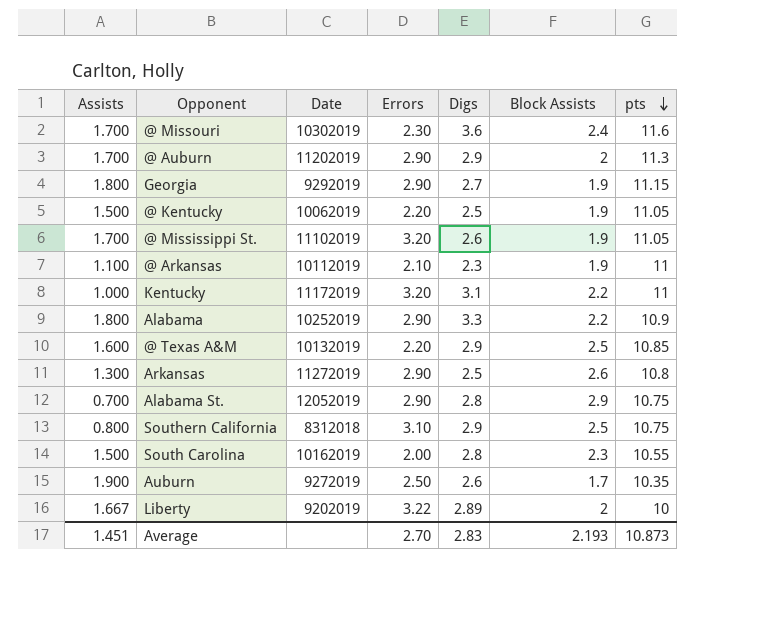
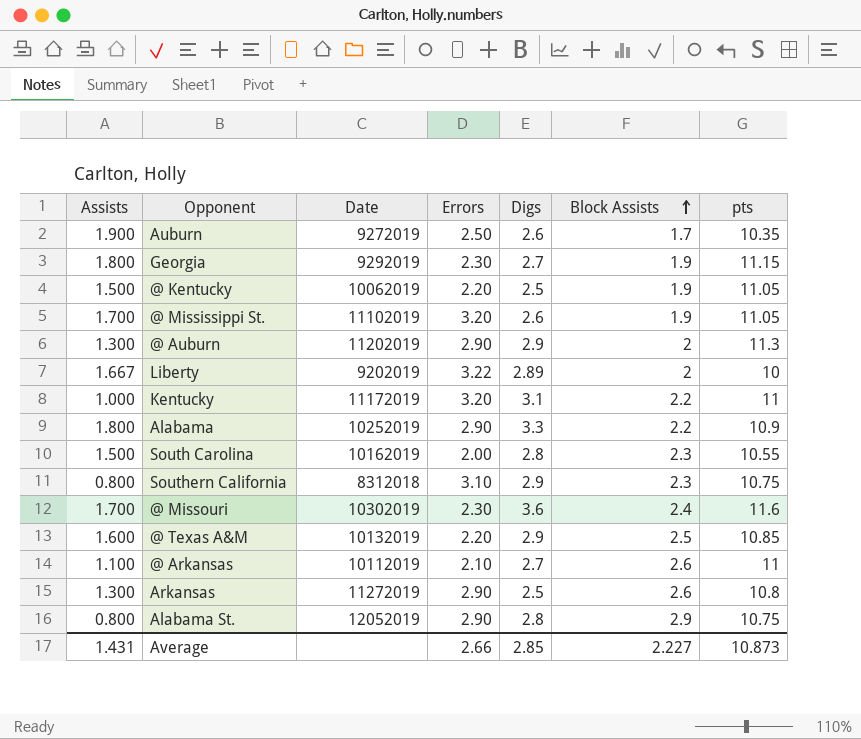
row order: pts descending -> Block Assists ascending
Georgia | Errors: 2.90 -> 2.30
@ Auburn | Assists: 1.700 -> 1.300
Southern California | Block Assists: 2.5 -> 2.3
@ Arkansas | Digs: 2.3 -> 2.7
@ Arkansas | Block Assists: 1.9 -> 2.6
Alabama St. | Assists: 0.700 -> 0.800
Average | Assists: 1.451 -> 1.431
Average | Errors: 2.70 -> 2.66
Average | Digs: 2.83 -> 2.85
Average | Block Assists: 2.193 -> 2.227

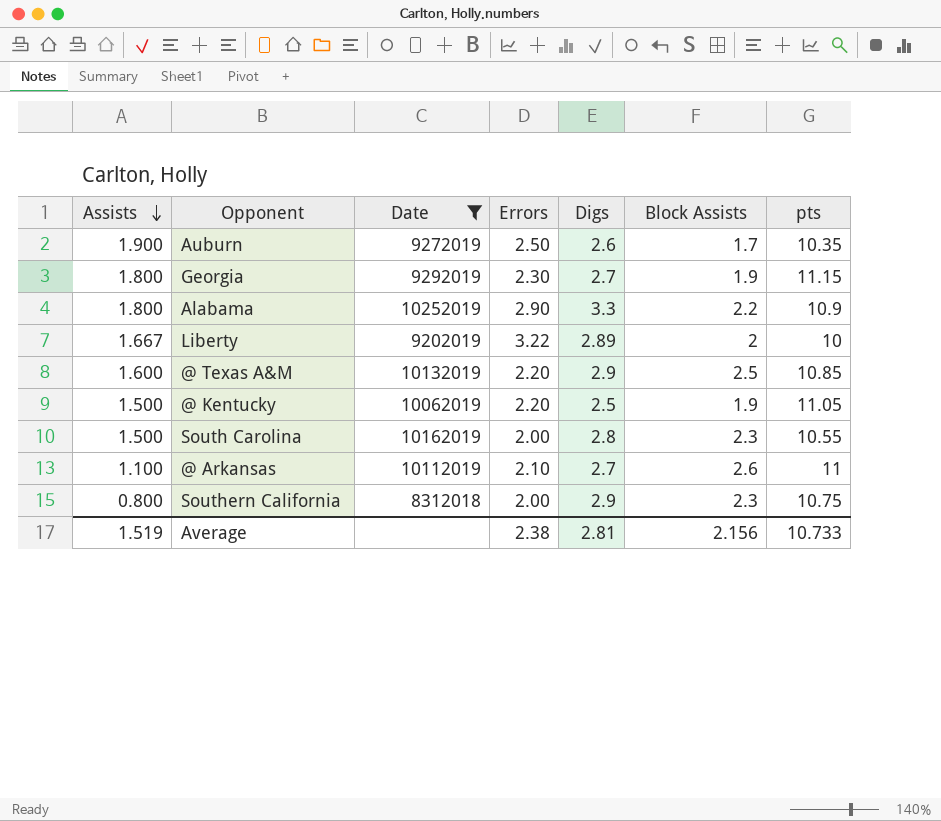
filter: none -> Date <= 10252019
row order: Block Assists ascending -> Assists descending
Southern California | Errors: 3.10 -> 2.00
Average | Assists: 1.431 -> 1.519
Average | Errors: 2.66 -> 2.38
Average | Digs: 2.85 -> 2.81
Average | Block Assists: 2.227 -> 2.156
Average | pts: 10.873 -> 10.733

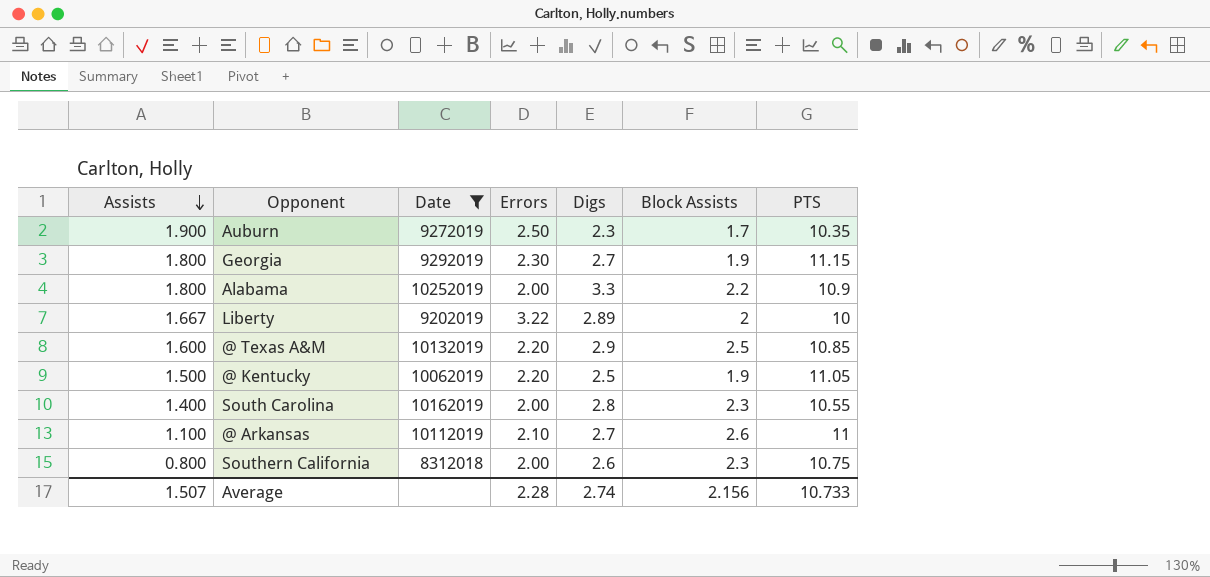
column name: pts -> PTS
Auburn | Digs: 2.6 -> 2.3
Alabama | Errors: 2.90 -> 2.00
South Carolina | Assists: 1.500 -> 1.400
Southern California | Digs: 2.9 -> 2.6
Average | Assists: 1.519 -> 1.507
Average | Errors: 2.38 -> 2.28
Average | Digs: 2.81 -> 2.74

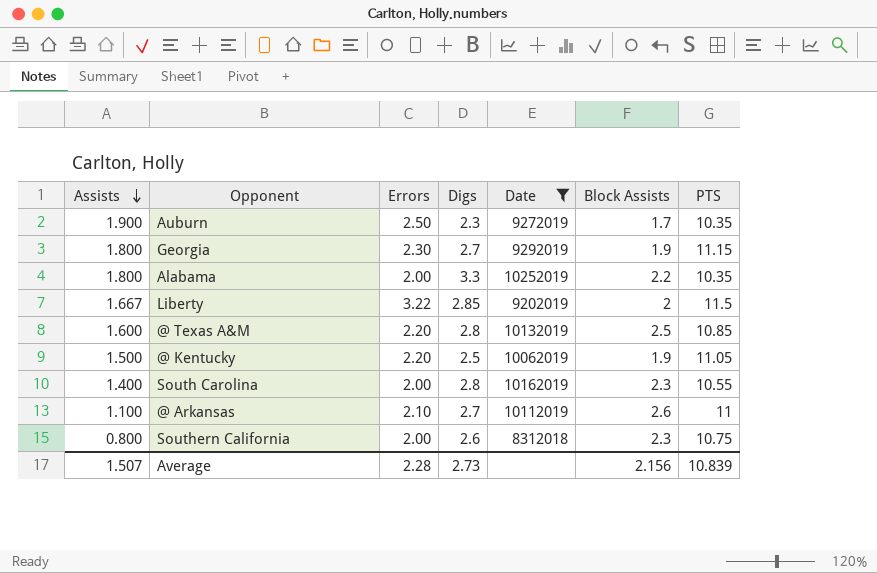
column Date | position: 3 -> 5
Alabama | PTS: 10.9 -> 10.35
Liberty | Digs: 2.89 -> 2.85
Liberty | PTS: 10 -> 11.5
@ Texas A&M | Digs: 2.9 -> 2.8
Average | Digs: 2.74 -> 2.73
Average | PTS: 10.733 -> 10.839

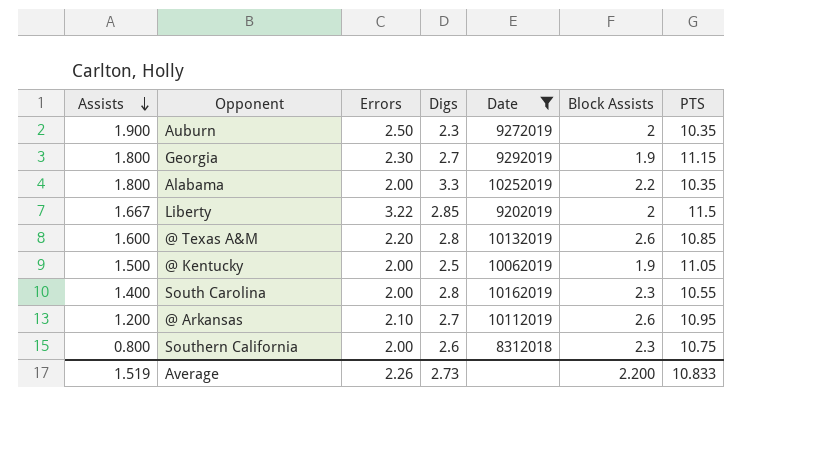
Auburn | Block Assists: 1.7 -> 2
@ Texas A&M | Block Assists: 2.5 -> 2.6
@ Kentucky | Errors: 2.20 -> 2.00
@ Arkansas | Assists: 1.100 -> 1.200
@ Arkansas | PTS: 11 -> 10.95
Average | Assists: 1.507 -> 1.519
Average | Errors: 2.28 -> 2.26
Average | Block Assists: 2.156 -> 2.200
Average | PTS: 10.839 -> 10.833

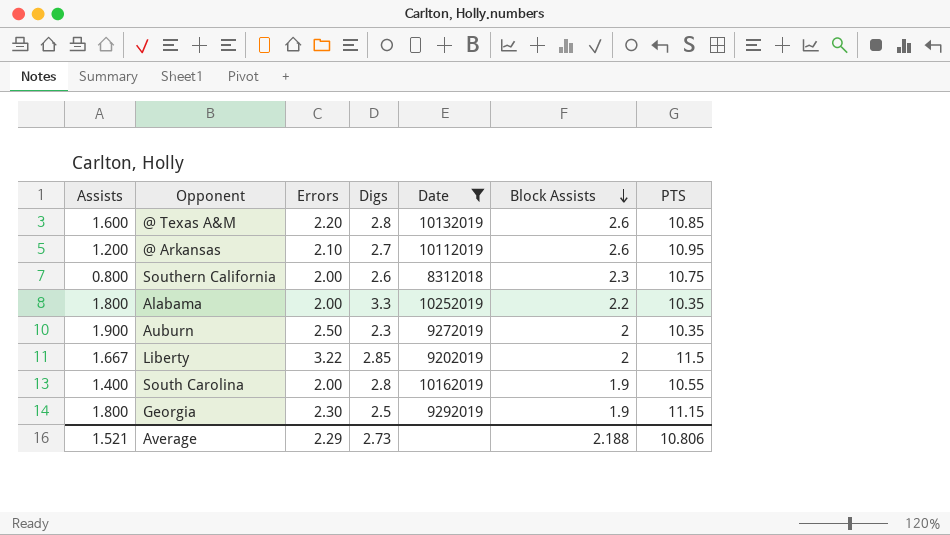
row order: Assists descending -> Block Assists descending
row @ Kentucky: 1.500 | 2.00 | 2.5 | 10062019 | 1.9 | 11.05 -> none
South Carolina | Block Assists: 2.3 -> 1.9
Georgia | Digs: 2.7 -> 2.5
Average | Assists: 1.519 -> 1.521
Average | Errors: 2.26 -> 2.29
Average | Block Assists: 2.200 -> 2.188
Average | PTS: 10.833 -> 10.806

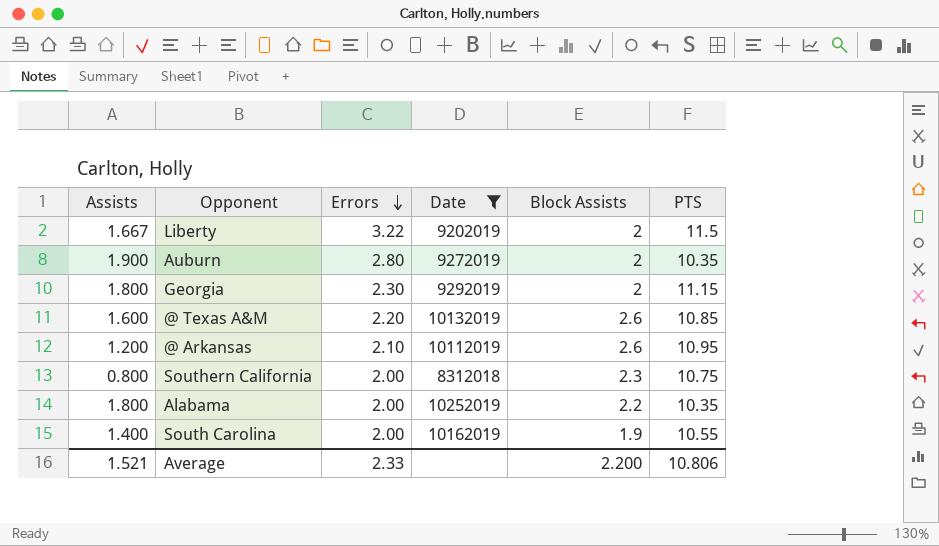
row order: Block Assists descending -> Errors descending
column Digs | position: 4 -> none
Auburn | Errors: 2.50 -> 2.80
Georgia | Block Assists: 1.9 -> 2
Average | Errors: 2.29 -> 2.33
Average | Block Assists: 2.188 -> 2.200

